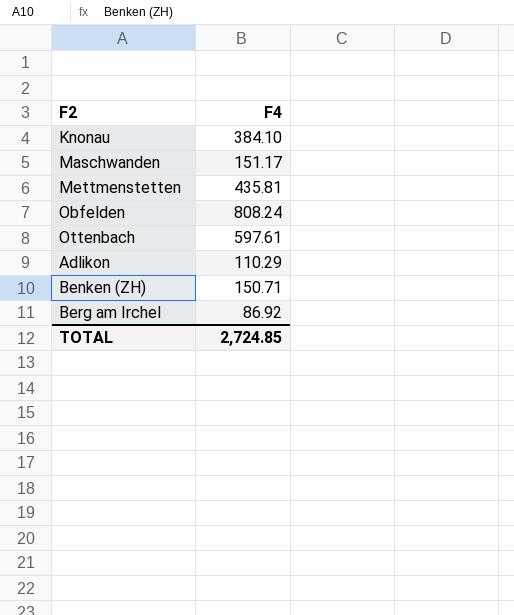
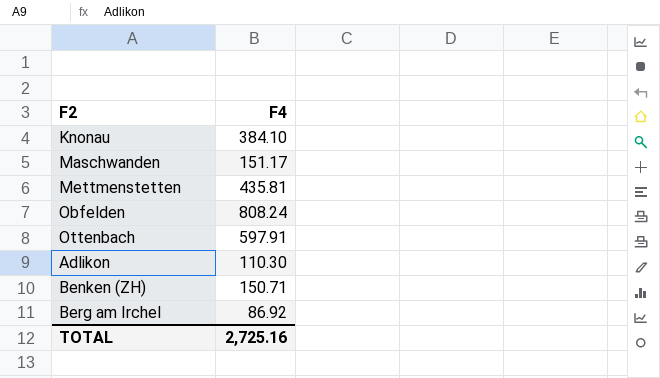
Ottenbach | F4: 597.61 -> 597.91
Adlikon | F4: 110.29 -> 110.30
TOTAL | F4: 2,724.85 -> 2,725.16

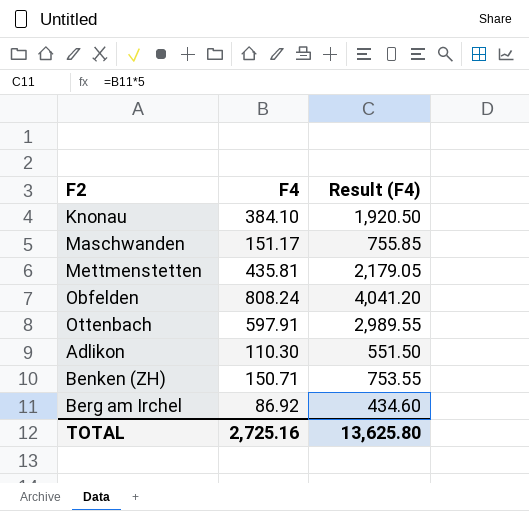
column Result (F4) | formula: none -> [F4] * 5

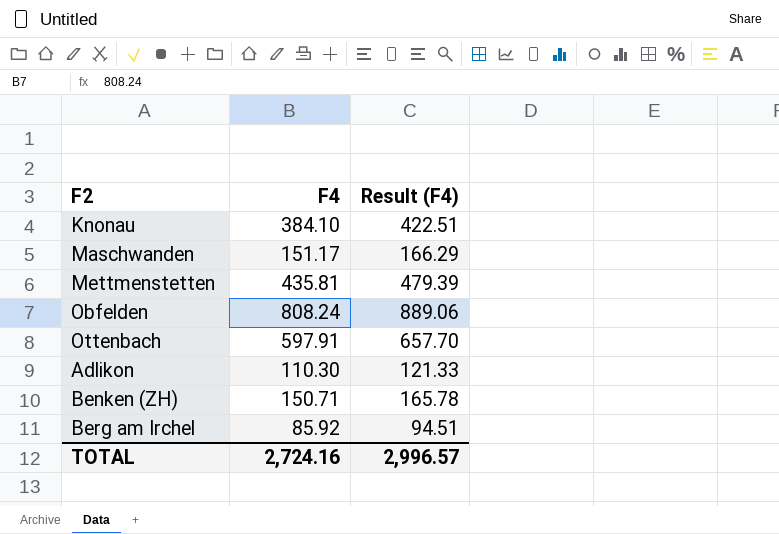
column Result (F4) | formula: [F4] * 5 -> [F4] * 1.1
Berg am Irchel | F4: 86.92 -> 85.92
TOTAL | F4: 2,725.16 -> 2,724.16
TOTAL | Result (F4): 13,625.80 -> 2,996.57

